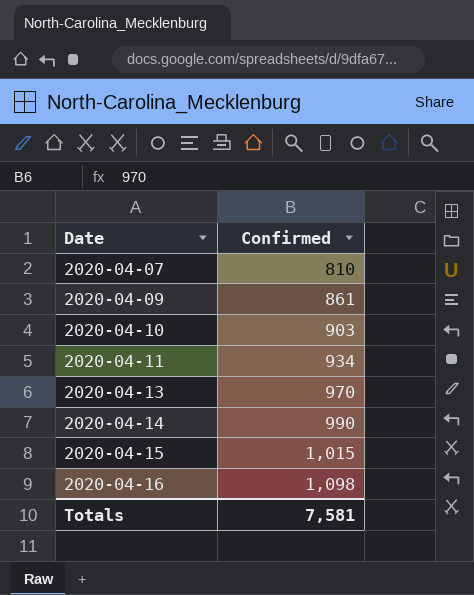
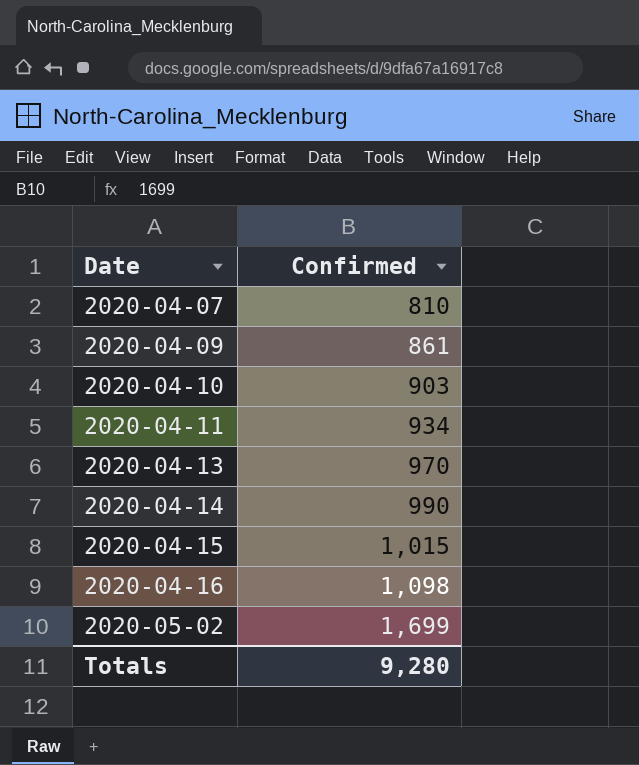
row 2020-05-02: none -> 1,699
Totals | Confirmed: 7,581 -> 9,280

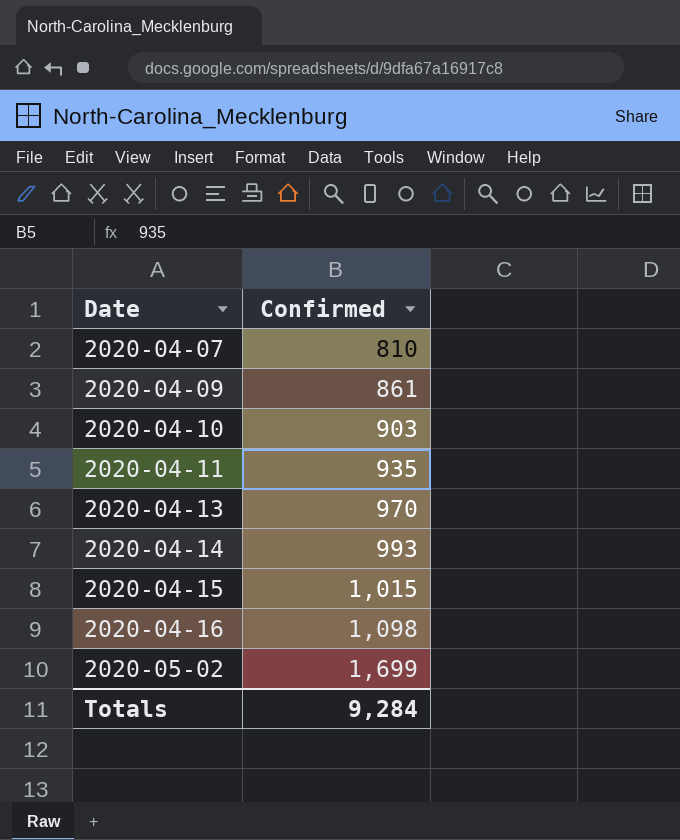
2020-04-11 | Confirmed: 934 -> 935
2020-04-14 | Confirmed: 990 -> 993
Totals | Confirmed: 9,280 -> 9,284

